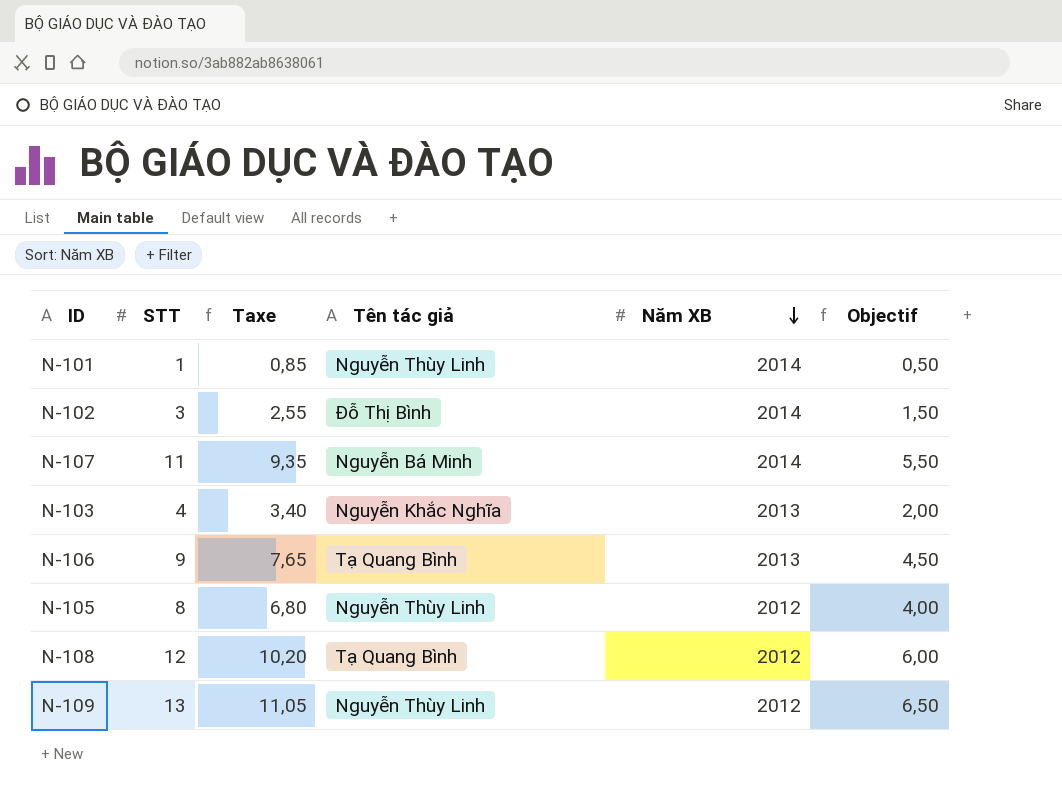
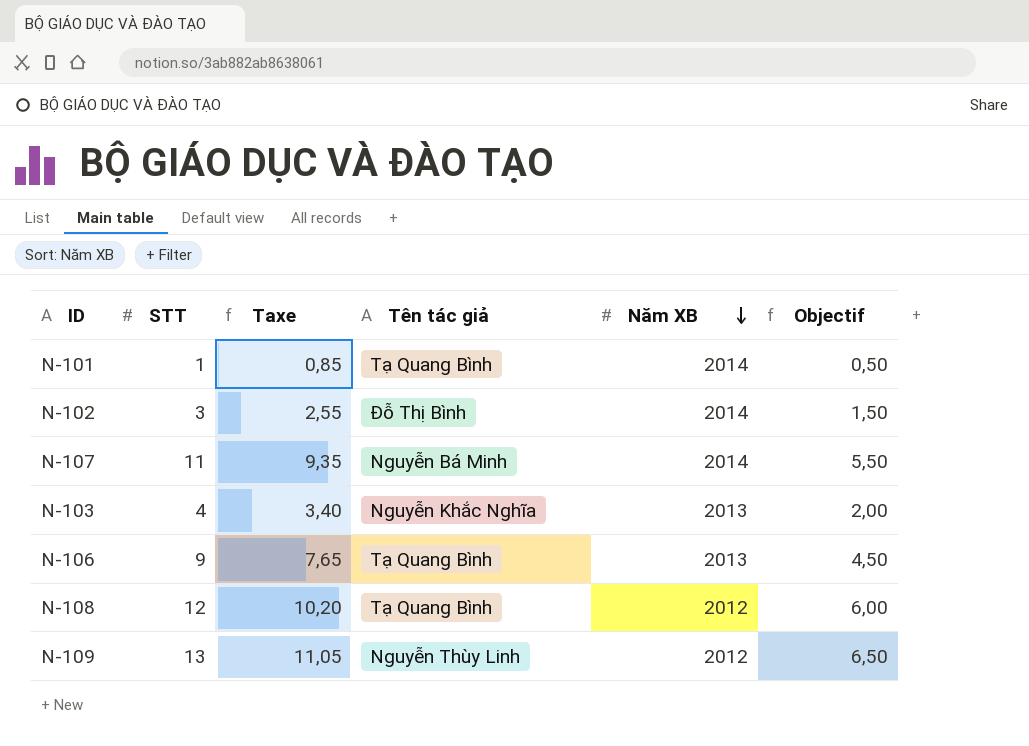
row N-105: 8 | 6,80 | Nguyễn Thùy Linh | 2012 | 4,00 -> none
N-101 | Tên tác giả: Nguyễn Thùy Linh -> Tạ Quang Bình

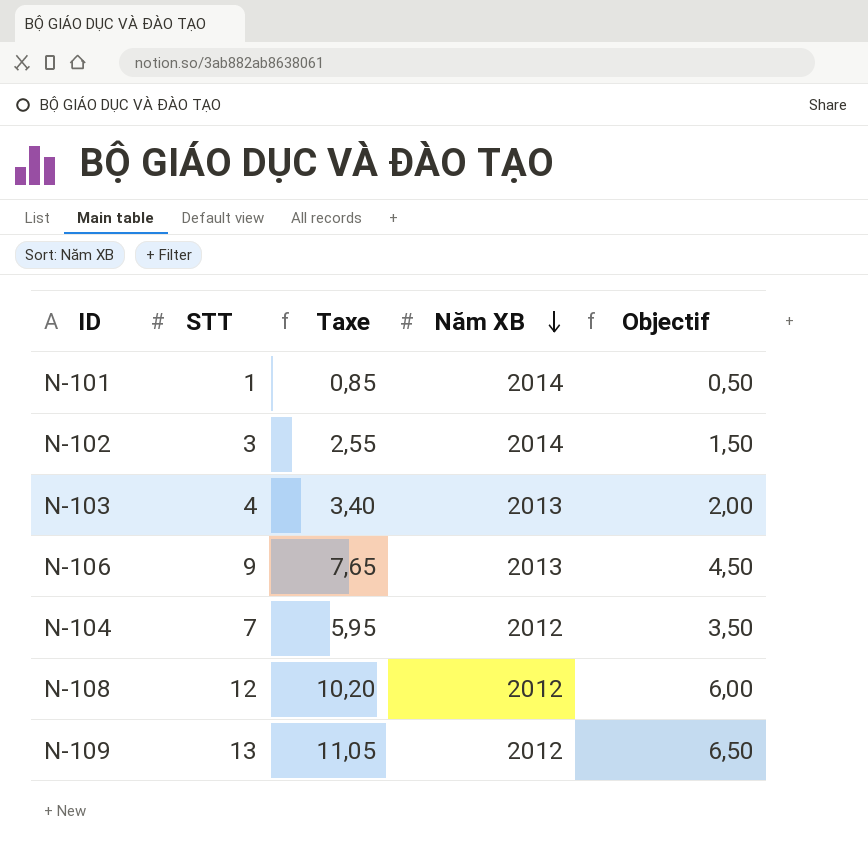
column Tên tác giả | position: 4 -> none
row N-107: 11 | 9,35 | Nguyễn Bá Minh | 2014 | 5,50 -> none
row N-104: none -> 7 | 5,95 | 2012 | 3,50

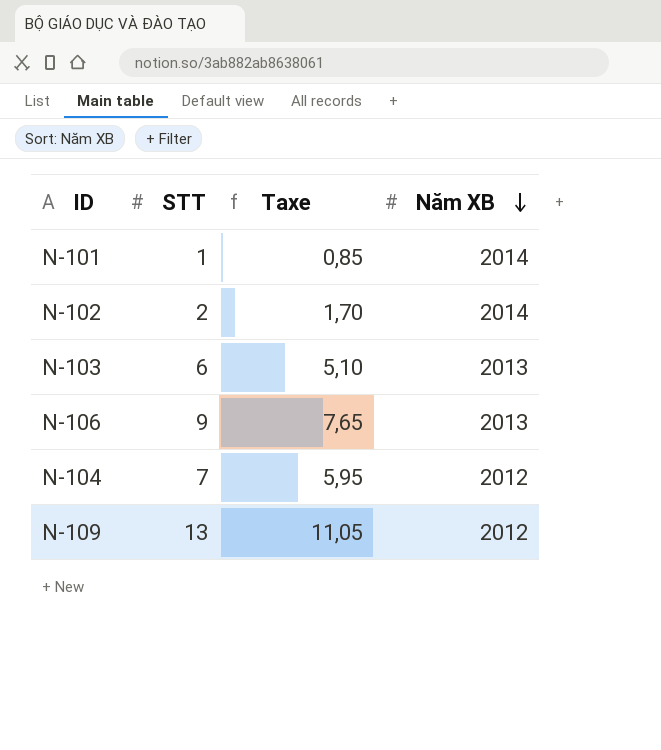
column Objectif | formula: [STT] * 0,5 -> none
row N-108: 12 | 10,20 | 2012 | 6,00 -> none
N-102 | STT: 3 -> 2
N-102 | Taxe: 2,55 -> 1,70
N-103 | STT: 4 -> 6
N-103 | Taxe: 3,40 -> 5,10

